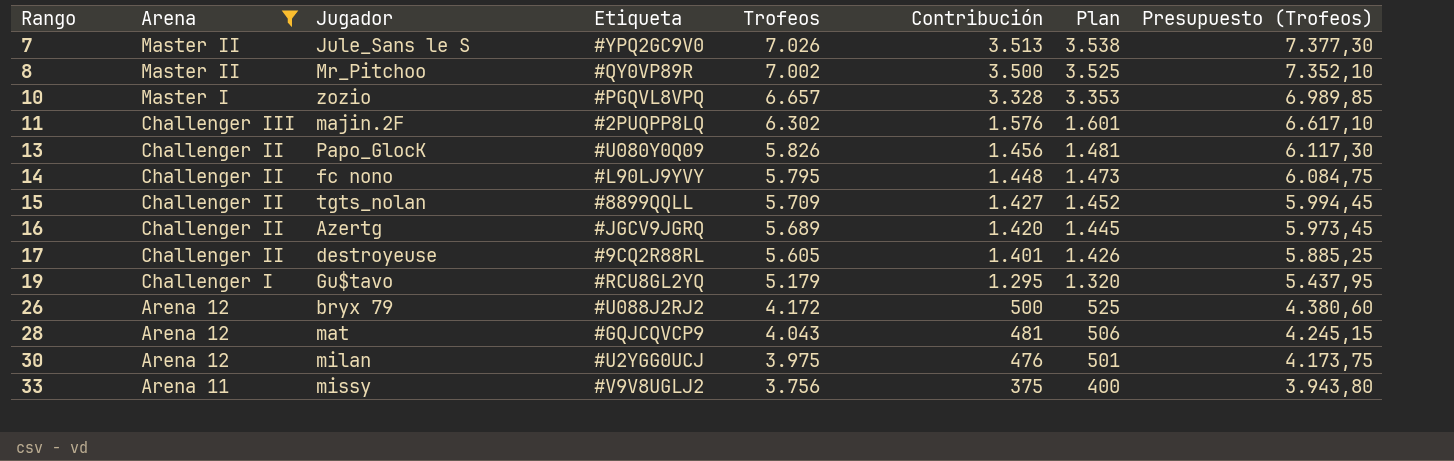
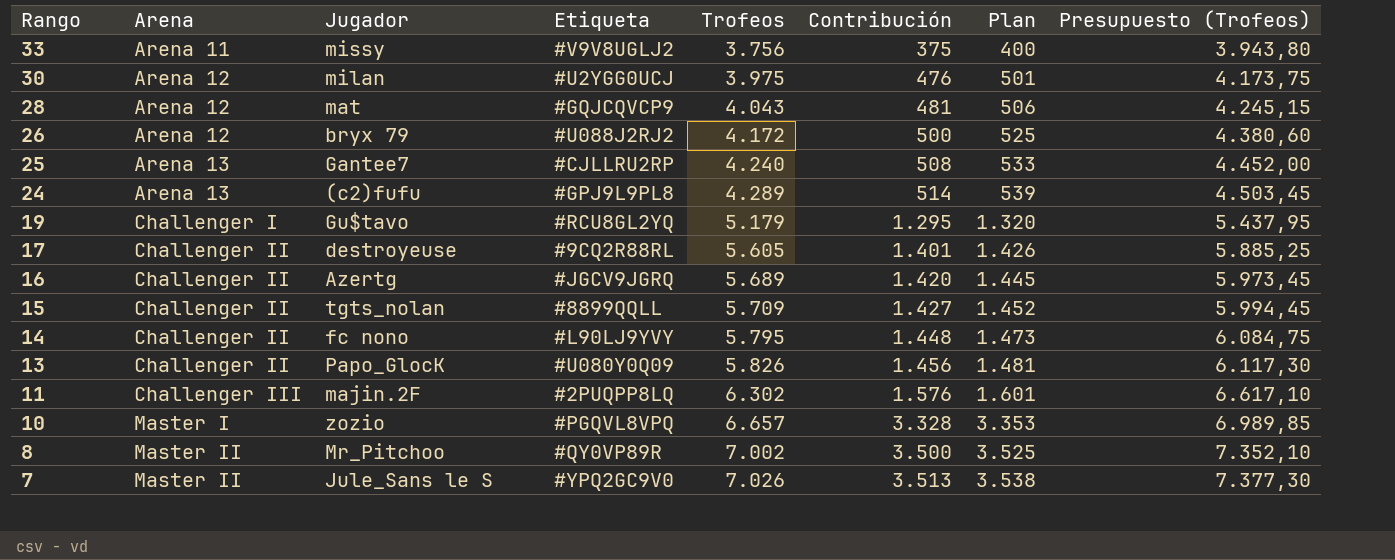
filter: Arena != Arena 13 -> none
row order: Rango ascending -> Rango descending

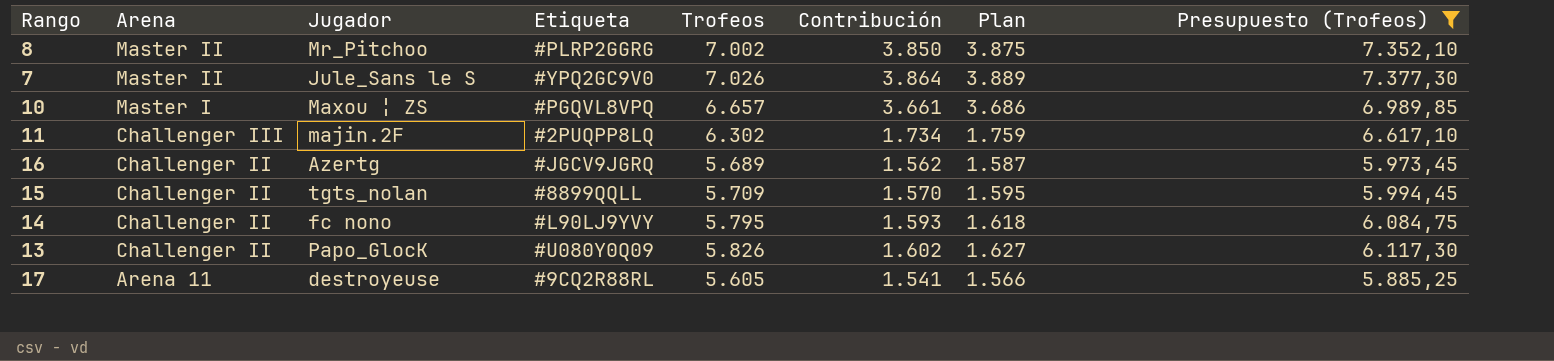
filter: none -> Presupuesto (Trofeos) >= 5.885,25
row order: Rango descending -> Arena descending
8 | Etiqueta: #QY0VP89R -> #PLRP2GGRG
8 | Contribución: 3.500 -> 3.850
8 | Plan: 3.525 -> 3.875
7 | Contribución: 3.513 -> 3.864
7 | Plan: 3.538 -> 3.889
10 | Jugador: zozio -> Maxou ¦ ZS
10 | Contribución: 3.328 -> 3.661
10 | Plan: 3.353 -> 3.686
11 | Contribución: 1.576 -> 1.734
11 | Plan: 1.601 -> 1.759
16 | Contribución: 1.420 -> 1.562
16 | Plan: 1.445 -> 1.587
15 | Contribución: 1.427 -> 1.570
15 | Plan: 1.452 -> 1.595
14 | Contribución: 1.448 -> 1.593
14 | Plan: 1.473 -> 1.618
13 | Contribución: 1.456 -> 1.602
13 | Plan: 1.481 -> 1.627
17 | Arena: Challenger II -> Arena 11
17 | Contribución: 1.401 -> 1.541
17 | Plan: 1.426 -> 1.566

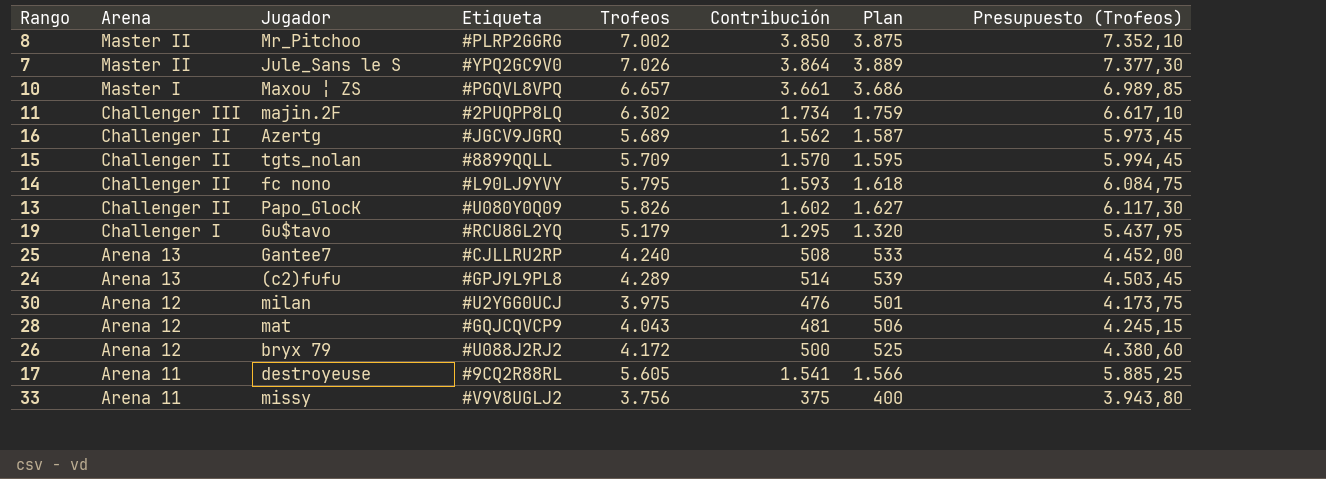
filter: Presupuesto (Trofeos) >= 5.885,25 -> none

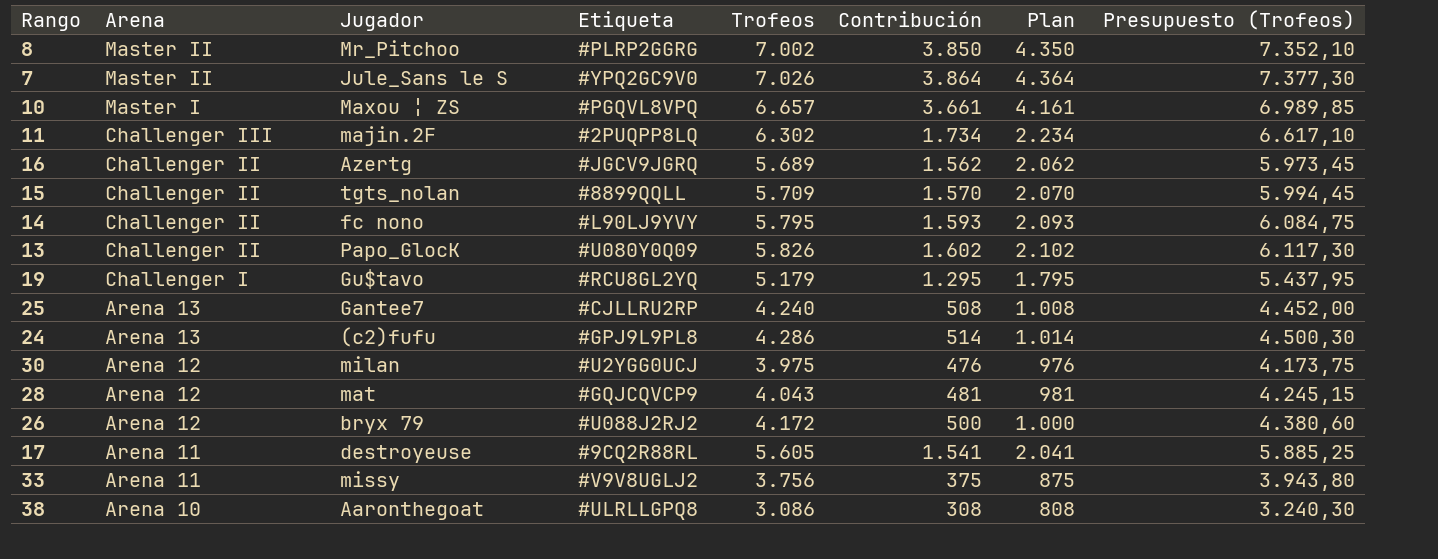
column Plan | formula: [Contribución] + 25 -> [Contribución] + 500
24 | Trofeos: 4.289 -> 4.286
24 | Presupuesto (Trofeos): 4.503,45 -> 4.500,30
row 38: none -> Arena 10 | Aaronthegoat | #ULRLLGPQ8 | 3.086 | 308 | 808 | 3.240,30

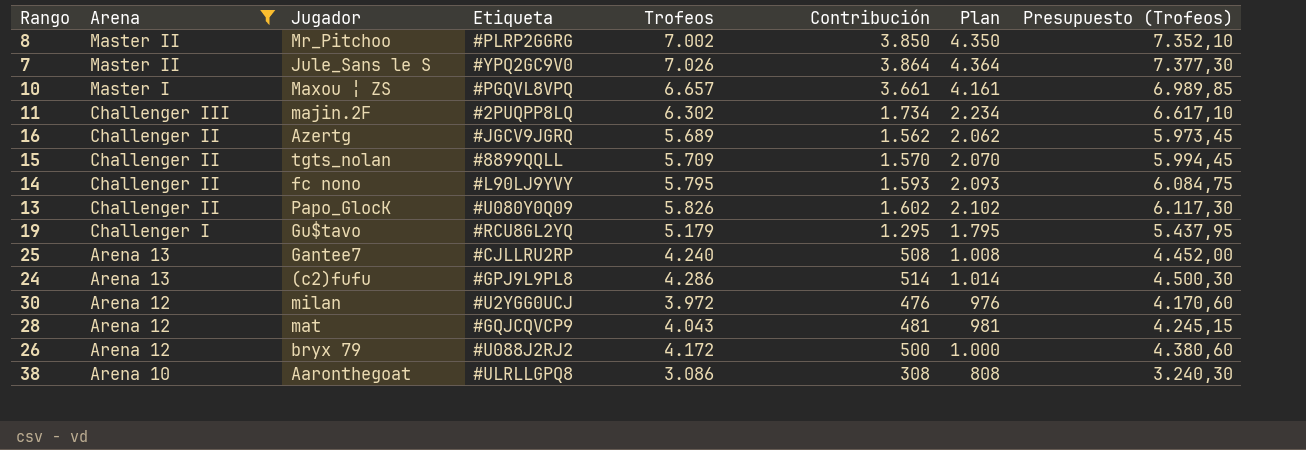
filter: none -> Arena != Arena 11
30 | Trofeos: 3.975 -> 3.972
30 | Presupuesto (Trofeos): 4.173,75 -> 4.170,60

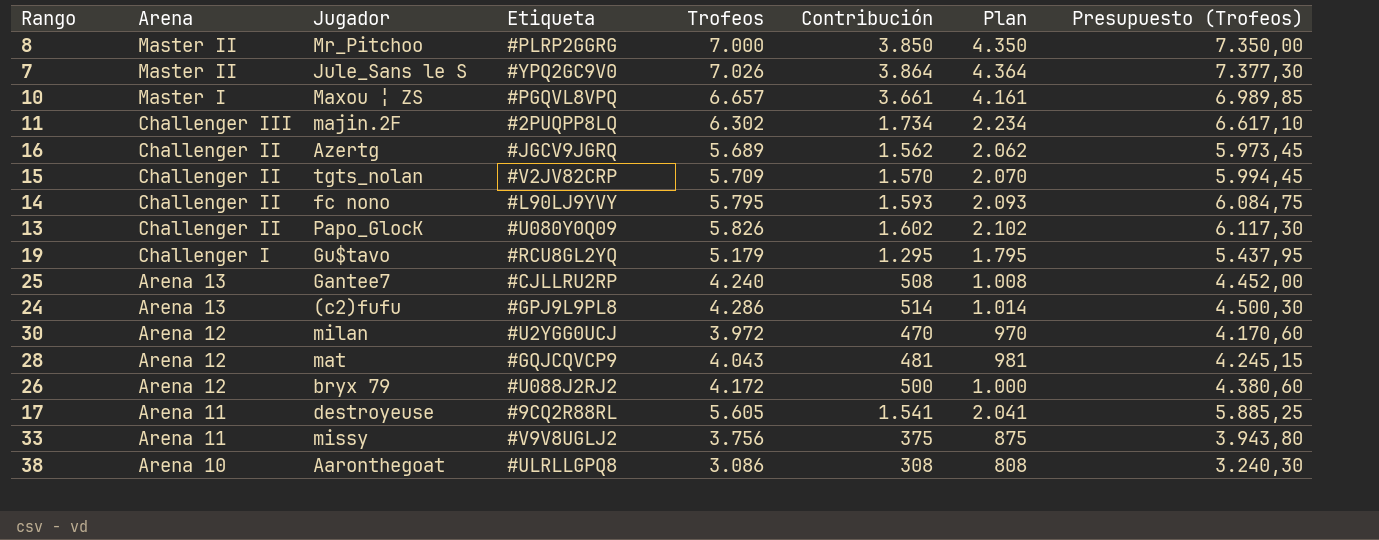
filter: Arena != Arena 11 -> none
8 | Trofeos: 7.002 -> 7.000
8 | Presupuesto (Trofeos): 7.352,10 -> 7.350,00
15 | Etiqueta: #8899QQLL -> #V2JV82CRP
30 | Contribución: 476 -> 470
30 | Plan: 976 -> 970

